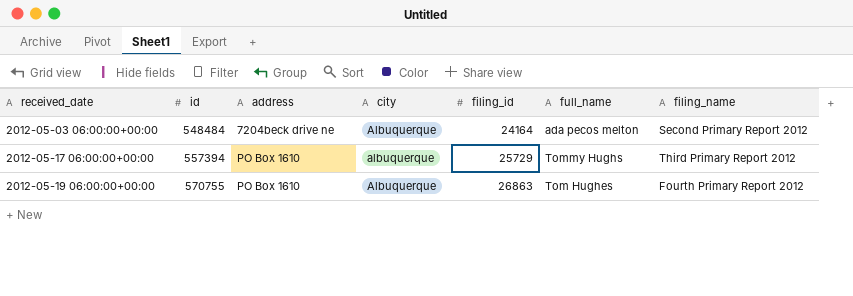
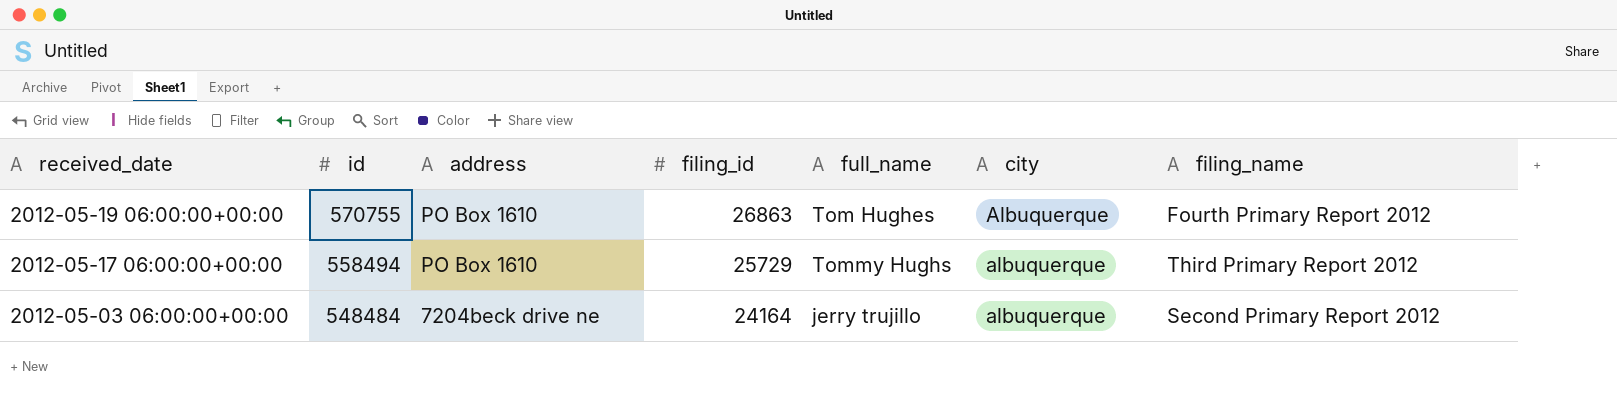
row order: received_date ascending -> received_date descending
column city | position: 4 -> 6
2012-05-17 06:00:00+00:00 | id: 557394 -> 558494
2012-05-03 06:00:00+00:00 | full_name: ada pecos melton -> jerry trujillo
2012-05-03 06:00:00+00:00 | city: Albuquerque -> albuquerque

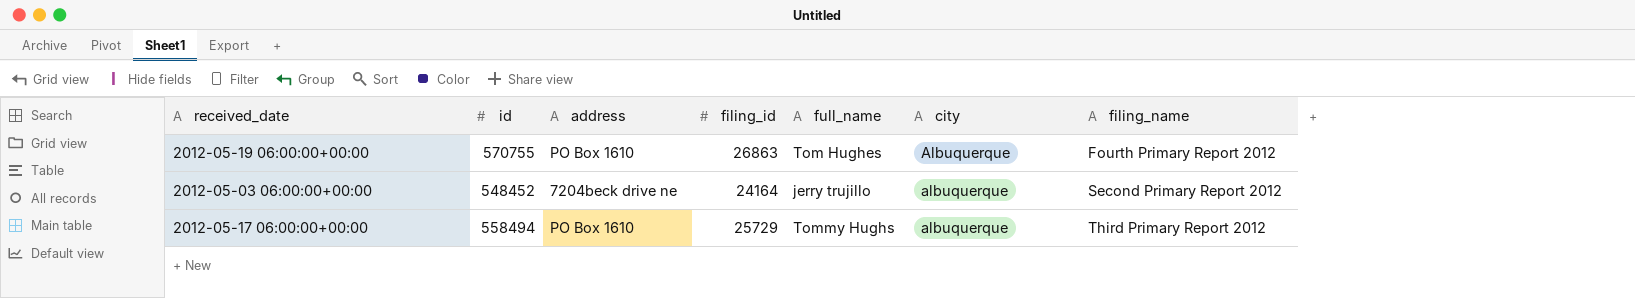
row order: received_date descending -> filing_name ascending
2012-05-03 06:00:00+00:00 | id: 548484 -> 548452

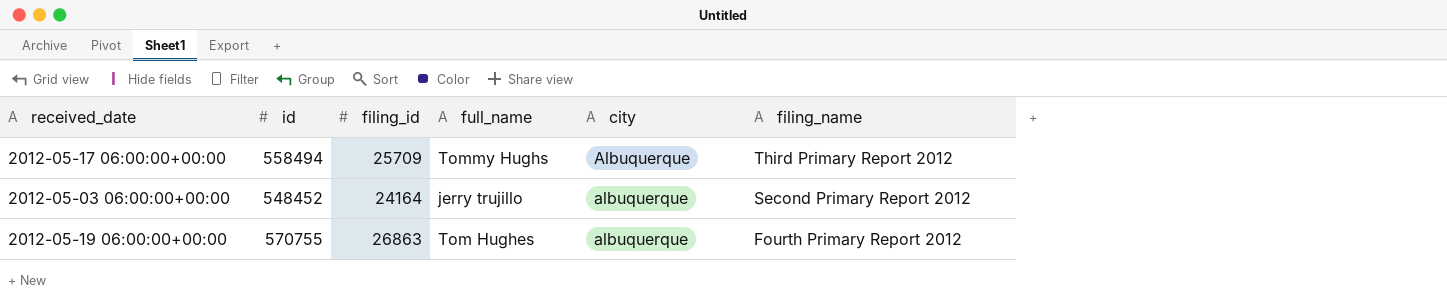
row order: filing_name ascending -> filing_name descending
column address | position: 3 -> none
2012-05-17 06:00:00+00:00 | filing_id: 25729 -> 25709
2012-05-17 06:00:00+00:00 | city: albuquerque -> Albuquerque
2012-05-19 06:00:00+00:00 | city: Albuquerque -> albuquerque

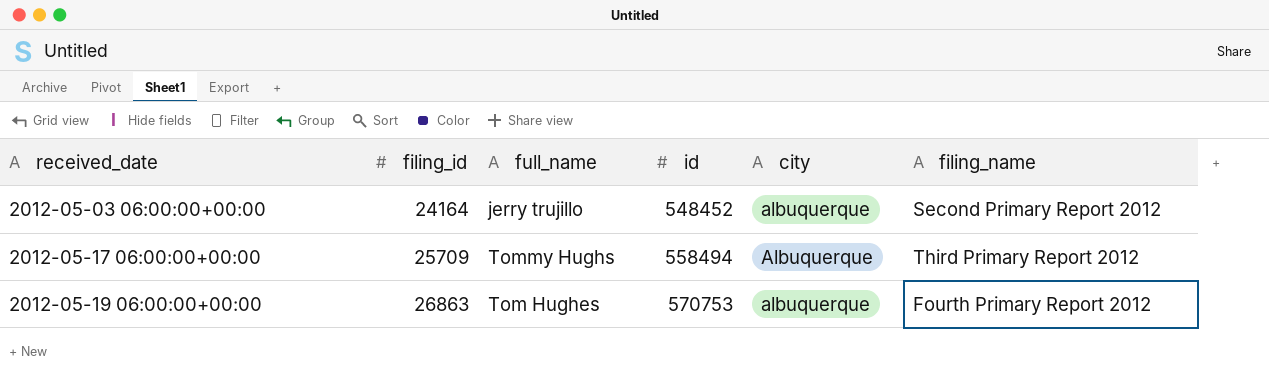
row order: filing_name descending -> received_date ascending
column id | position: 2 -> 4
2012-05-19 06:00:00+00:00 | id: 570755 -> 570753

